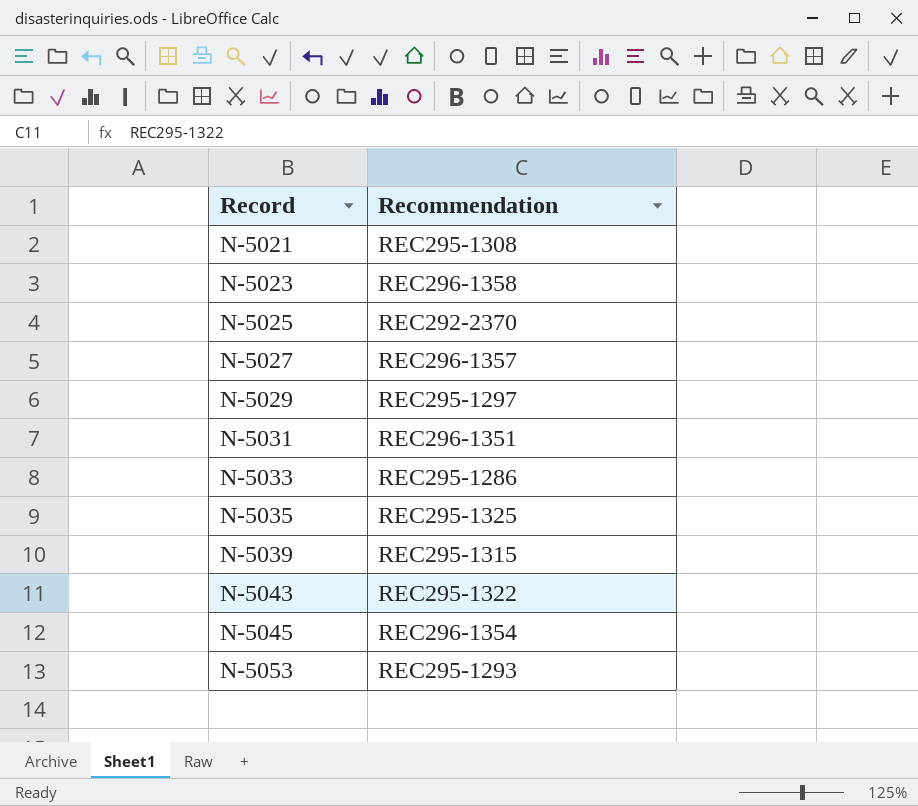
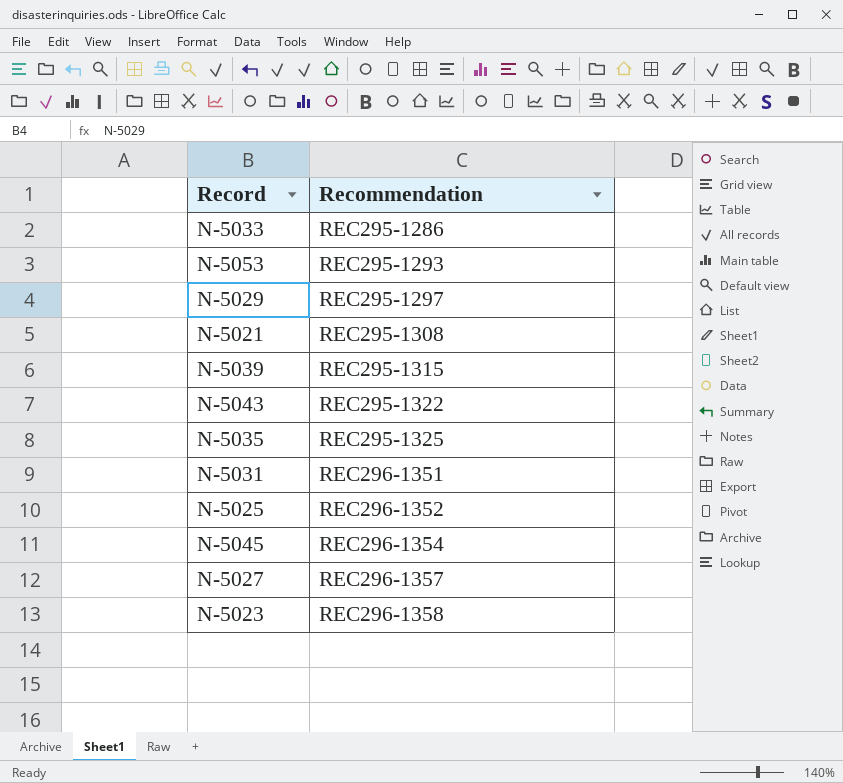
row order: Record ascending -> Recommendation ascending
N-5025 | Recommendation: REC292-2370 -> REC296-1352

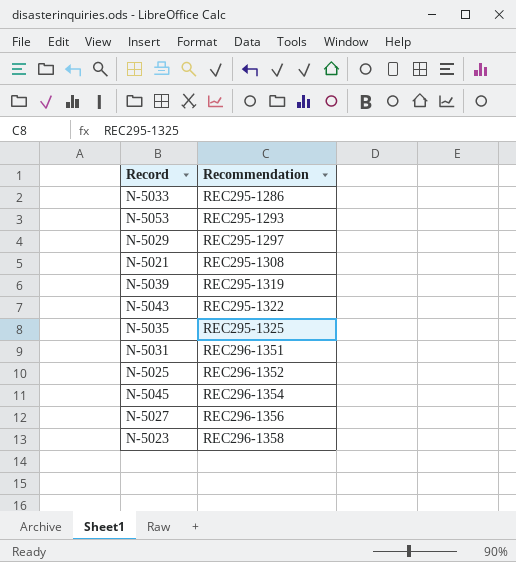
N-5039 | Recommendation: REC295-1315 -> REC295-1319
N-5027 | Recommendation: REC296-1357 -> REC296-1356

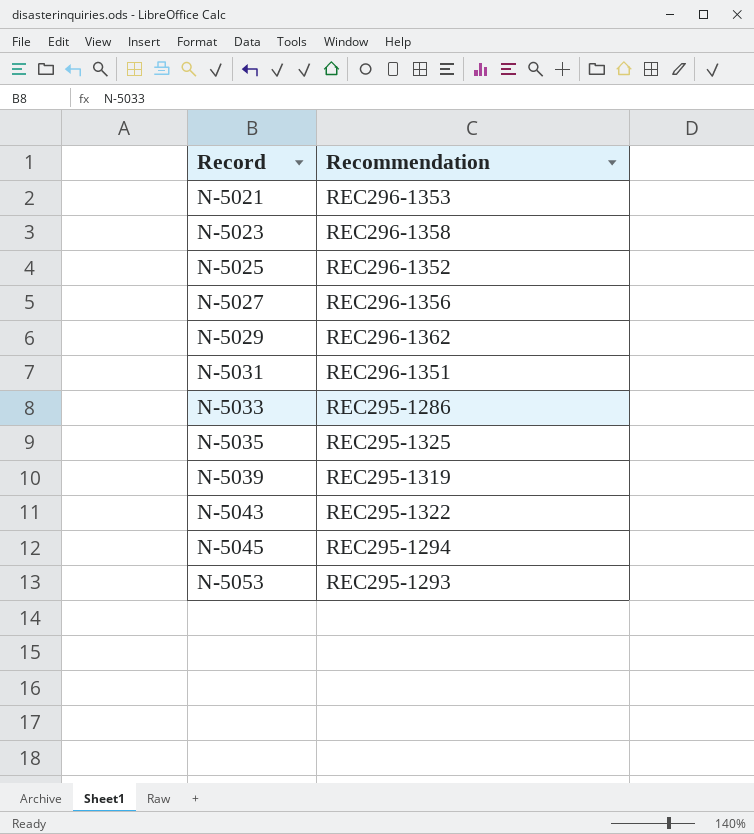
row order: Recommendation ascending -> Record ascending
N-5021 | Recommendation: REC295-1308 -> REC296-1353
N-5029 | Recommendation: REC295-1297 -> REC296-1362
N-5045 | Recommendation: REC296-1354 -> REC295-1294

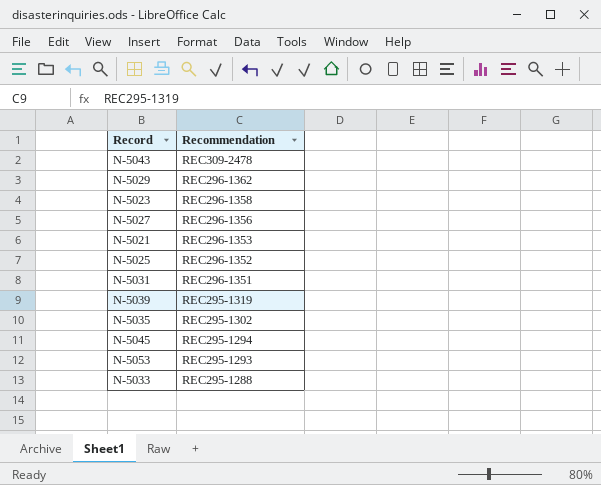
row order: Record ascending -> Recommendation descending
N-5043 | Recommendation: REC295-1322 -> REC309-2478
N-5035 | Recommendation: REC295-1325 -> REC295-1302
N-5033 | Recommendation: REC295-1286 -> REC295-1288

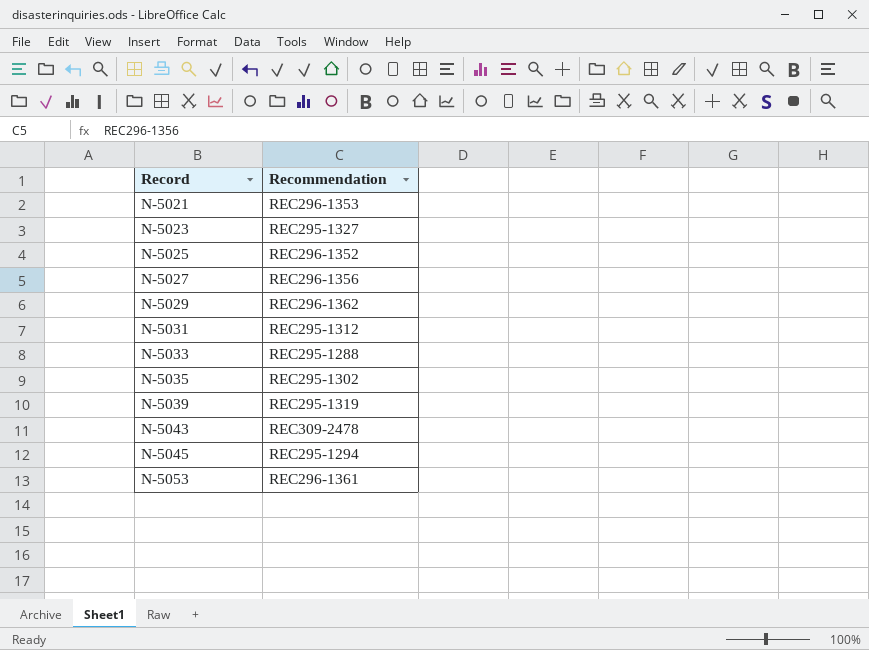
row order: Recommendation descending -> Record ascending
N-5023 | Recommendation: REC296-1358 -> REC295-1327
N-5031 | Recommendation: REC296-1351 -> REC295-1312
N-5053 | Recommendation: REC295-1293 -> REC296-1361

